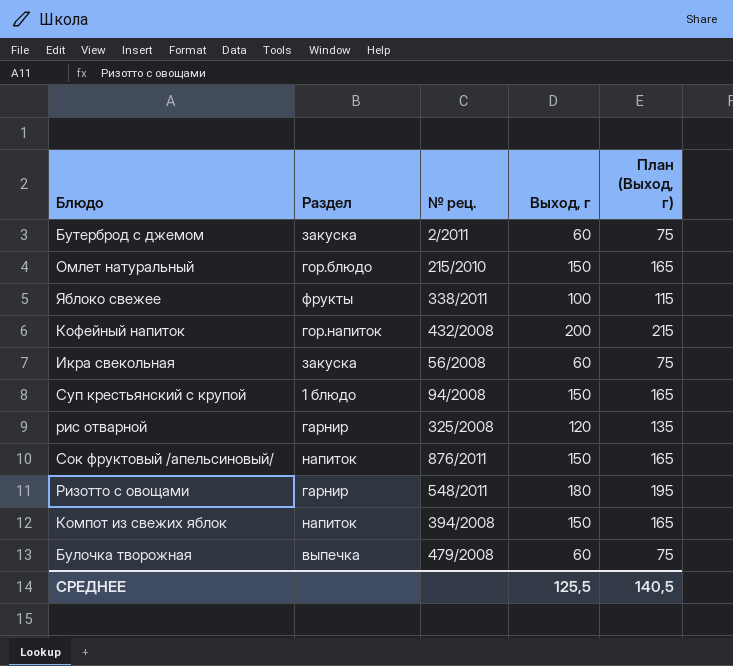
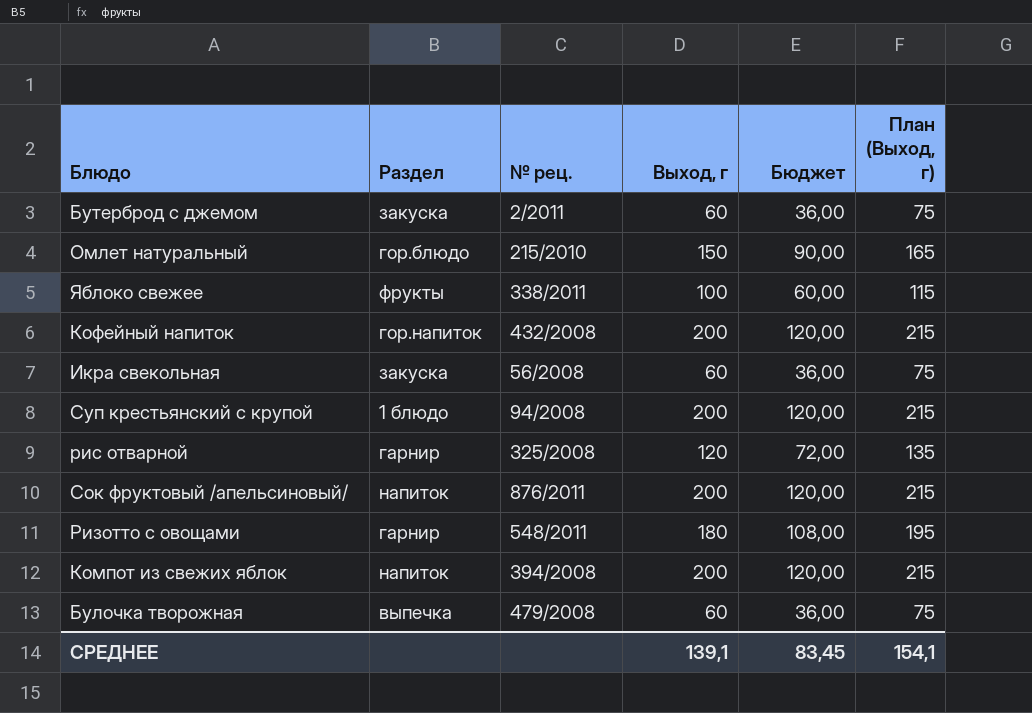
column Бюджет | formula: none -> [Выход, г] * 0,6
Суп крестьянский с крупой | Выход, г: 150 -> 200
Суп крестьянский с крупой | План (Выход, г): 165 -> 215
Сок фруктовый /апельсиновый/ | Выход, г: 150 -> 200
Сок фруктовый /апельсиновый/ | План (Выход, г): 165 -> 215
Компот из свежих яблок | Выход, г: 150 -> 200
Компот из свежих яблок | План (Выход, г): 165 -> 215
СРЕДНЕЕ | Выход, г: 125,5 -> 139,1
СРЕДНЕЕ | План (Выход, г): 140,5 -> 154,1

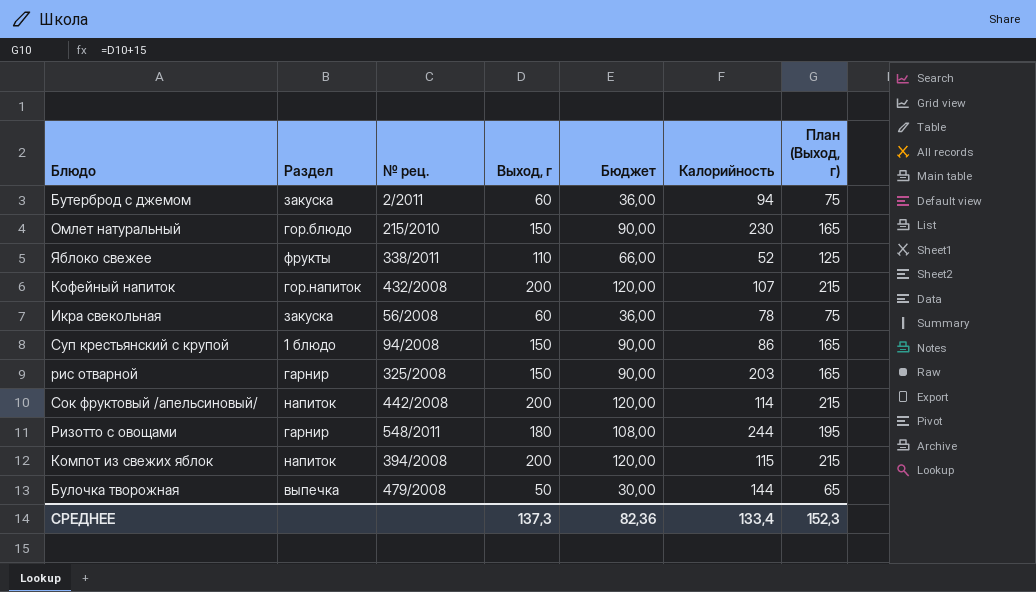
column Калорийность | position: none -> 6
Яблоко свежее | Выход, г: 100 -> 110
Яблоко свежее | Бюджет: 60,00 -> 66,00
Яблоко свежее | План (Выход, г): 115 -> 125
Суп крестьянский с крупой | Выход, г: 200 -> 150
Суп крестьянский с крупой | Бюджет: 120,00 -> 90,00
Суп крестьянский с крупой | План (Выход, г): 215 -> 165
рис отварной | Выход, г: 120 -> 150
рис отварной | Бюджет: 72,00 -> 90,00
рис отварной | План (Выход, г): 135 -> 165
Сок фруктовый /апельсиновый/ | № рец.: 876/2011 -> 442/2008
Булочка творожная | Выход, г: 60 -> 50
Булочка творожная | Бюджет: 36,00 -> 30,00
Булочка творожная | План (Выход, г): 75 -> 65
СРЕДНЕЕ | Выход, г: 139,1 -> 137,3
СРЕДНЕЕ | Бюджет: 83,45 -> 82,36
СРЕДНЕЕ | План (Выход, г): 154,1 -> 152,3

